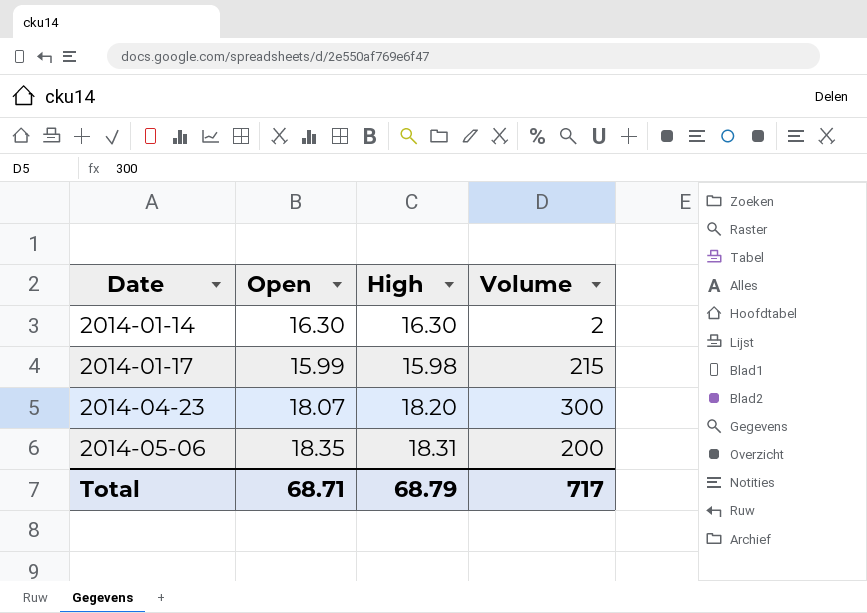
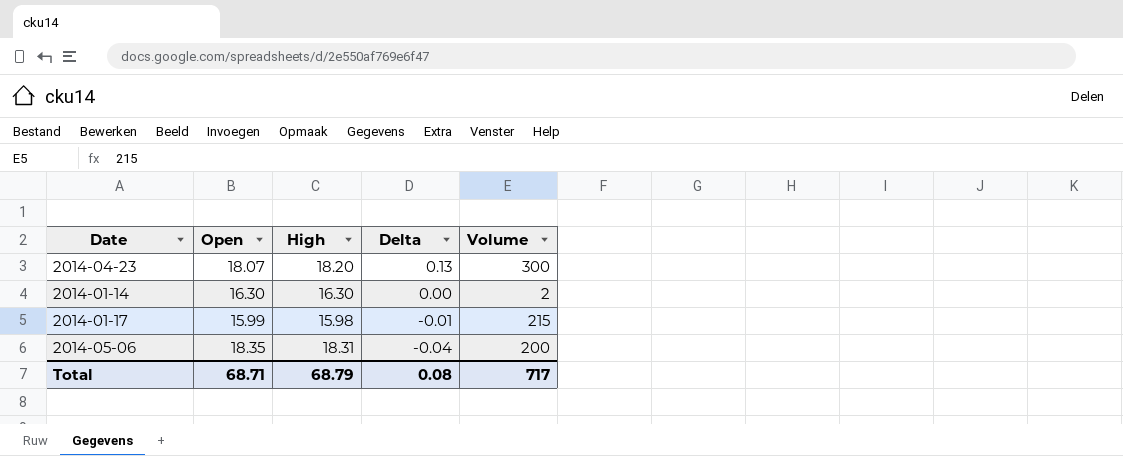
row order: Date ascending -> Delta descending
column Delta | formula: none -> [High] - [Open]

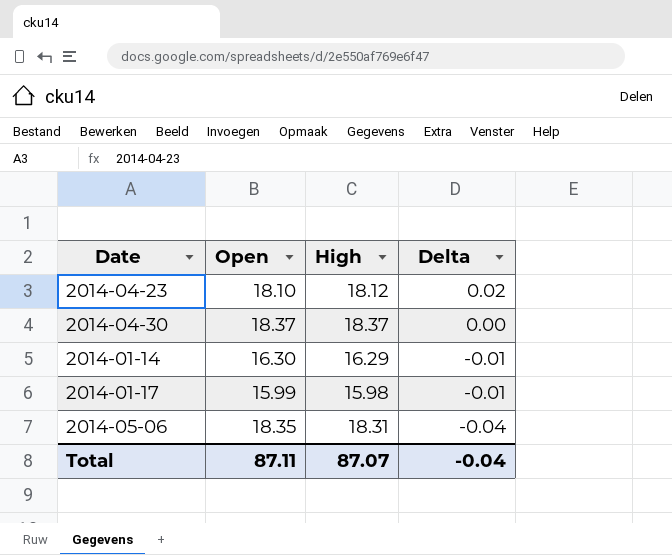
column Volume | position: 5 -> none
2014-04-23 | Open: 18.07 -> 18.10
2014-04-23 | High: 18.20 -> 18.12
2014-04-23 | Delta: 0.13 -> 0.02
row 2014-04-30: none -> 18.37 | 18.37 | 0.00
2014-01-14 | High: 16.30 -> 16.29
2014-01-14 | Delta: 0.00 -> -0.01
Total | Open: 68.71 -> 87.11
Total | High: 68.79 -> 87.07
Total | Delta: 0.08 -> -0.04

